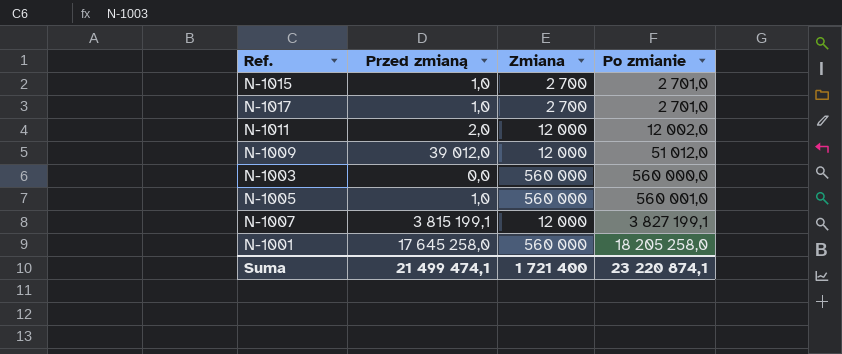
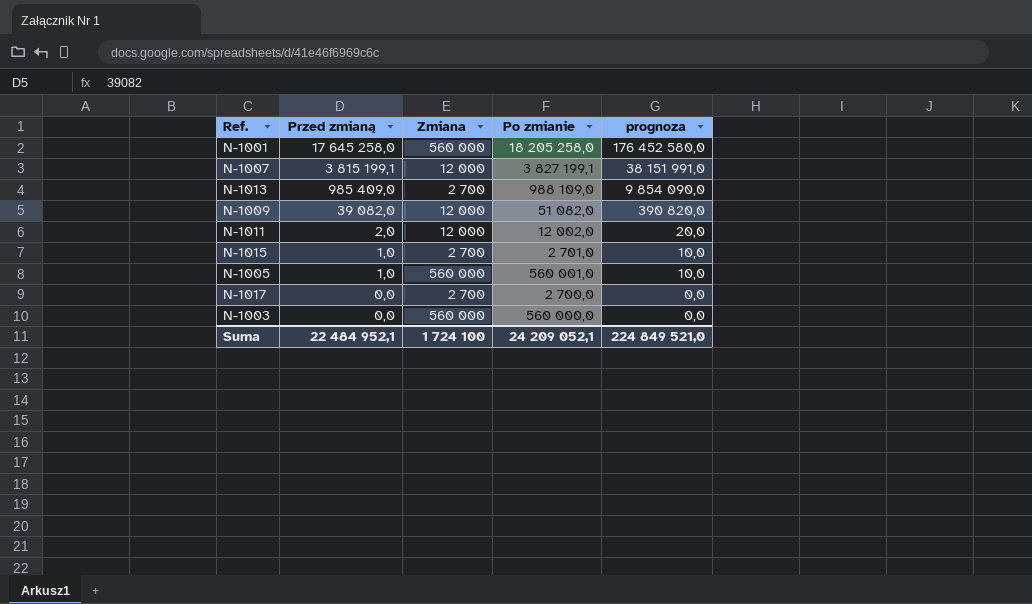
row order: Po zmianie ascending -> Przed zmianą descending
column prognoza | formula: none -> [Przed zmianą] * 10
row N-1013: none -> 985 409,0 | 2 700 | 988 109,0 | 9 854 090,0
N-1009 | Przed zmianą: 39 012,0 -> 39 082,0
N-1009 | Po zmianie: 51 012,0 -> 51 082,0
N-1017 | Przed zmianą: 1,0 -> 0,0
N-1017 | Po zmianie: 2 701,0 -> 2 700,0
Suma | Przed zmianą: 21 499 474,1 -> 22 484 952,1
Suma | Zmiana: 1 721 400 -> 1 724 100
Suma | Po zmianie: 23 220 874,1 -> 24 209 052,1

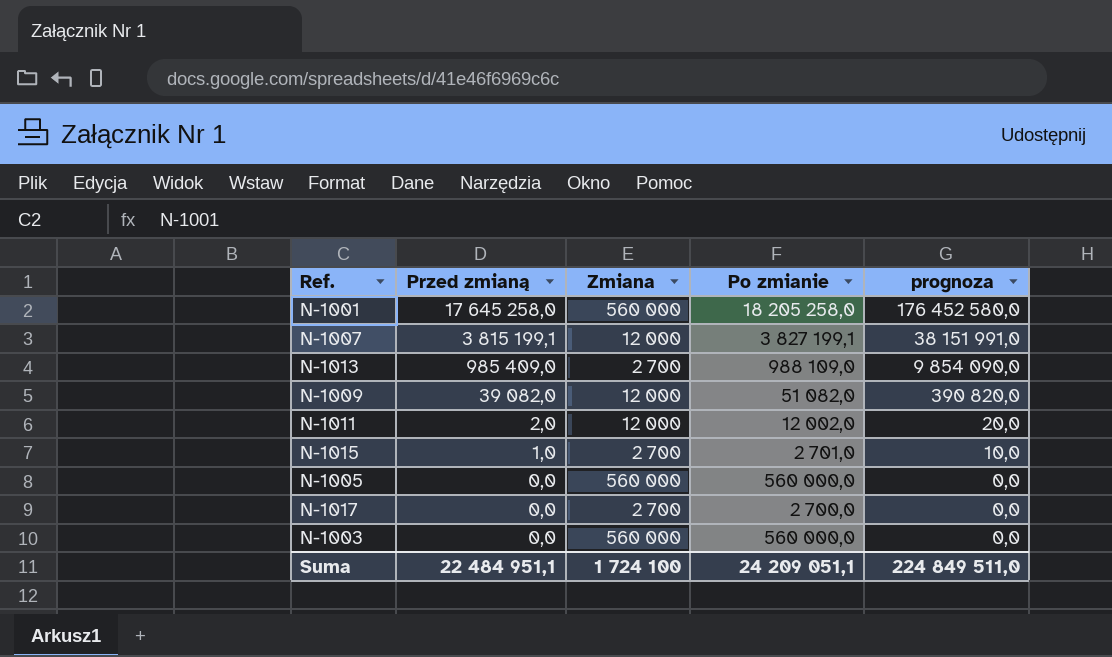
N-1005 | Przed zmianą: 1,0 -> 0,0
N-1005 | Po zmianie: 560 001,0 -> 560 000,0
N-1005 | prognoza: 10,0 -> 0,0
Suma | Przed zmianą: 22 484 952,1 -> 22 484 951,1
Suma | Po zmianie: 24 209 052,1 -> 24 209 051,1
Suma | prognoza: 224 849 521,0 -> 224 849 511,0

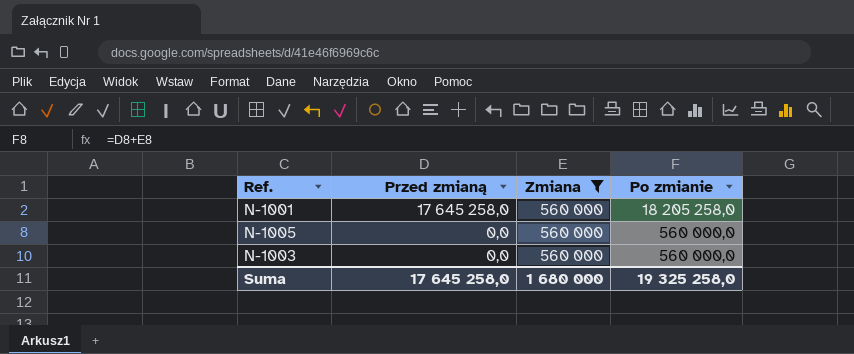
filter: none -> Zmiana = 560 000
column prognoza | formula: [Przed zmianą] * 10 -> none
Suma | Przed zmianą: 22 484 951,1 -> 17 645 258,0
Suma | Zmiana: 1 724 100 -> 1 680 000
Suma | Po zmianie: 24 209 051,1 -> 19 325 258,0

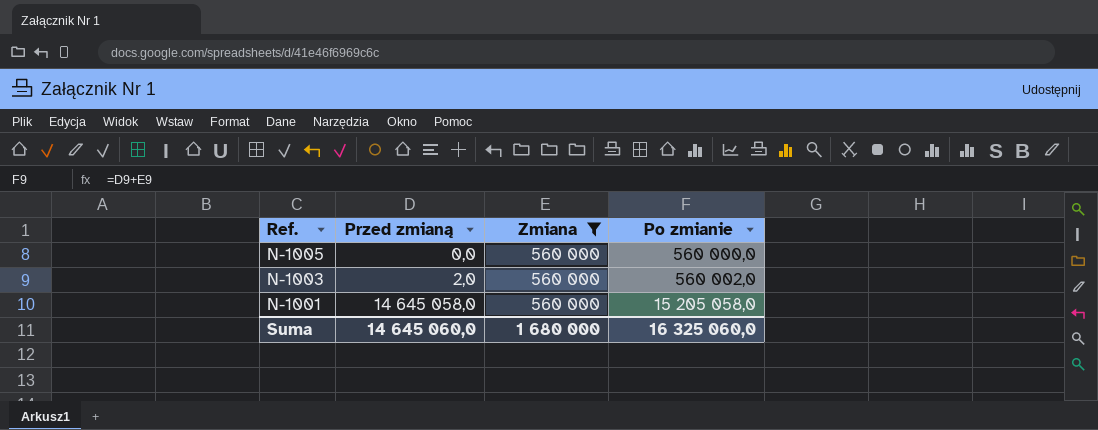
row order: Przed zmianą descending -> Ref. descending
N-1003 | Przed zmianą: 0,0 -> 2,0
N-1003 | Po zmianie: 560 000,0 -> 560 002,0
N-1001 | Przed zmianą: 17 645 258,0 -> 14 645 058,0
N-1001 | Po zmianie: 18 205 258,0 -> 15 205 058,0
Suma | Przed zmianą: 17 645 258,0 -> 14 645 060,0
Suma | Po zmianie: 19 325 258,0 -> 16 325 060,0

